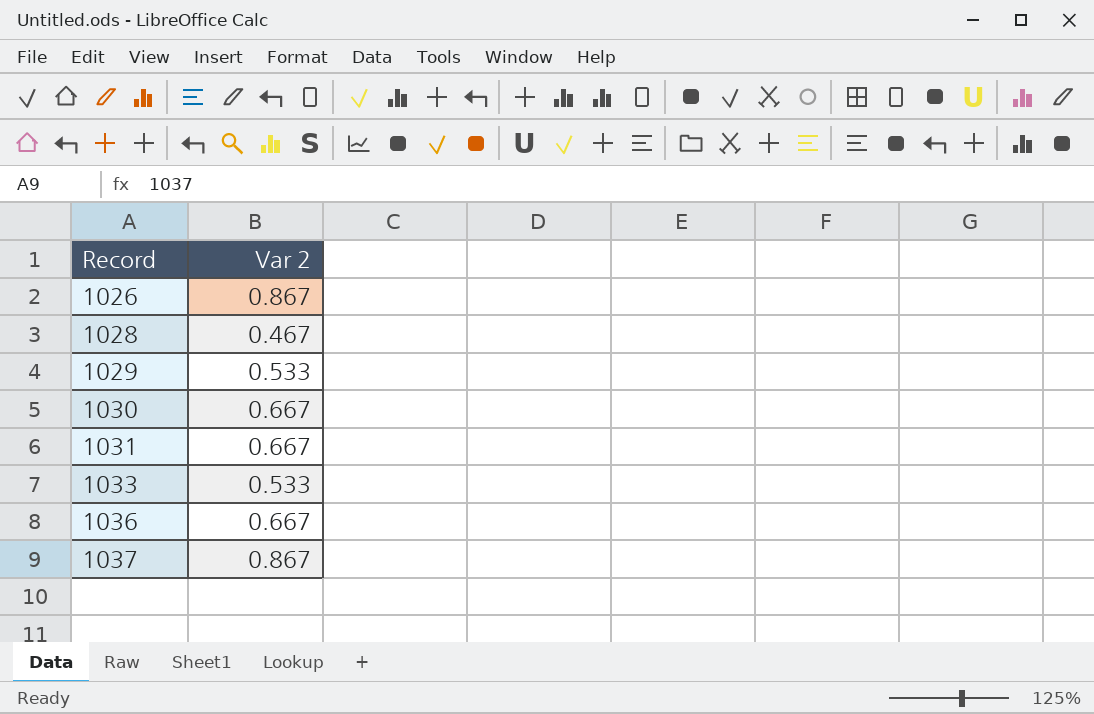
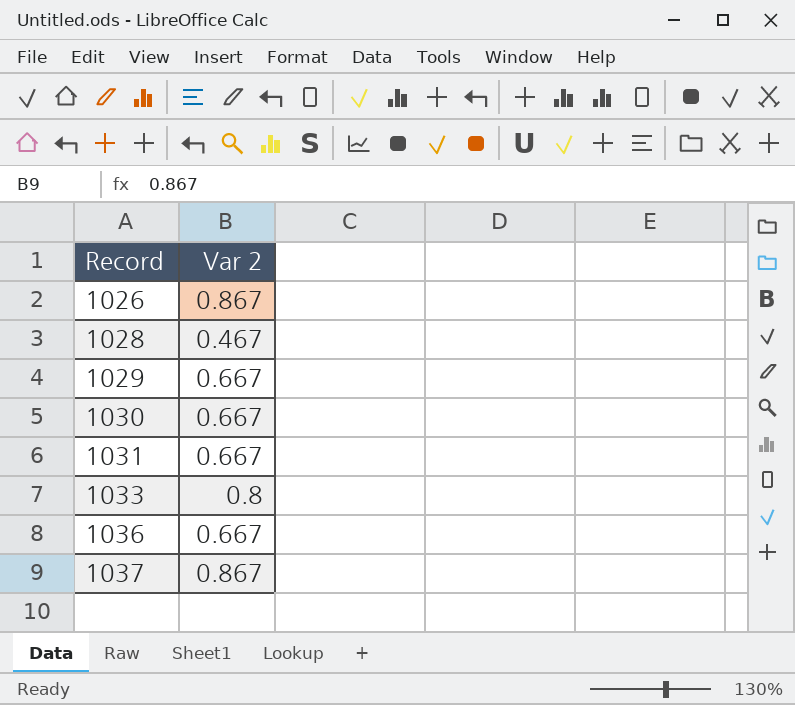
1029 | Var 2: 0.533 -> 0.667
1033 | Var 2: 0.533 -> 0.8

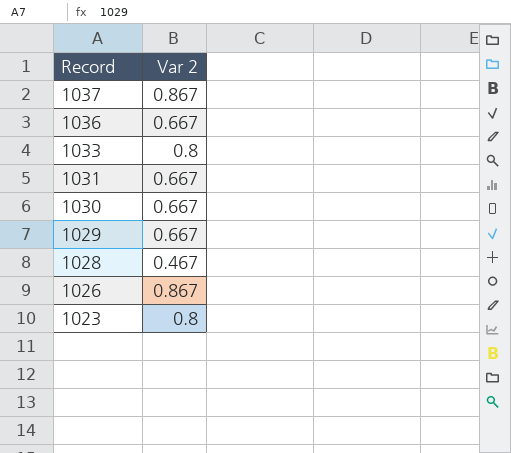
row order: Record ascending -> Record descending
row 1023: none -> 0.8

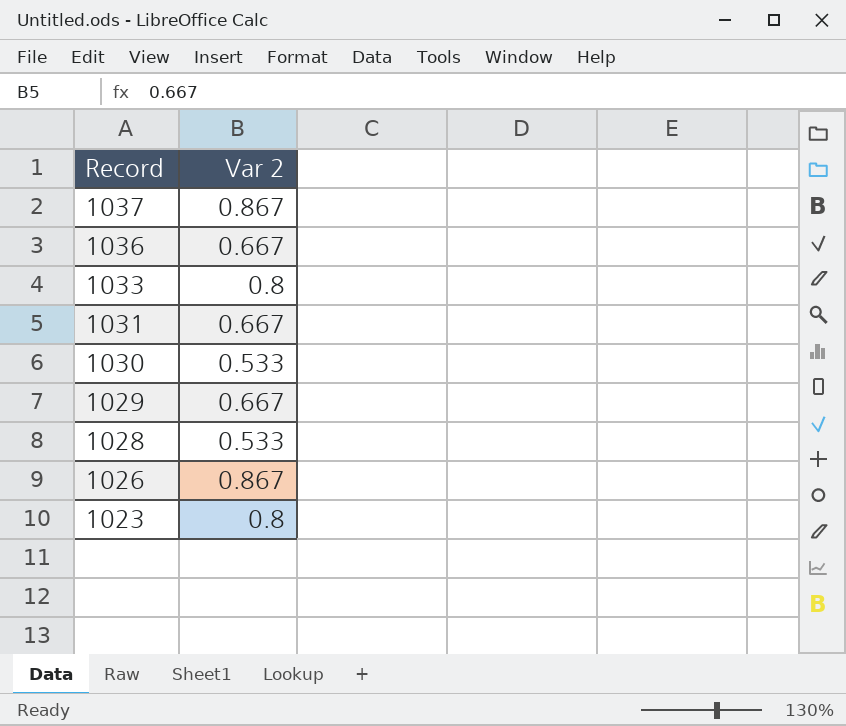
1030 | Var 2: 0.667 -> 0.533
1028 | Var 2: 0.467 -> 0.533

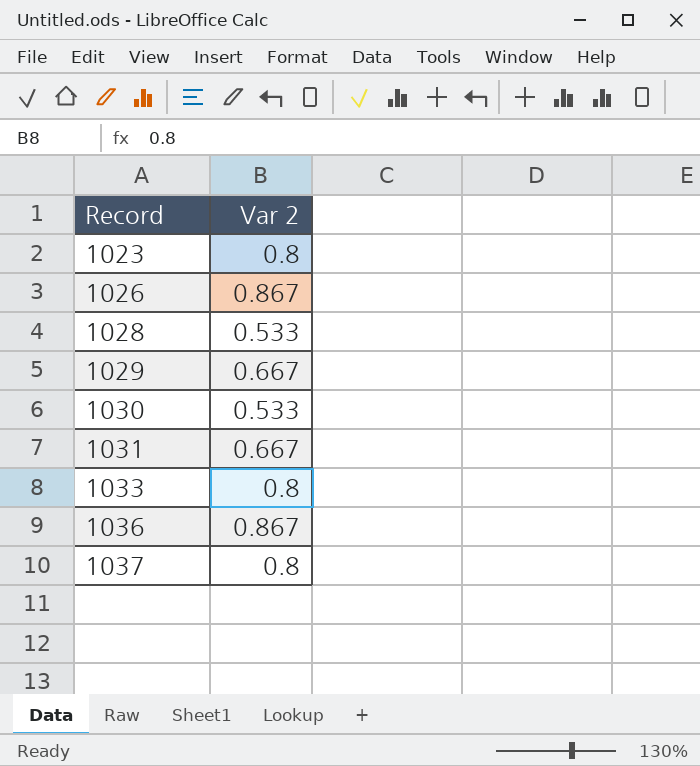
row order: Record descending -> Record ascending
1036 | Var 2: 0.667 -> 0.867
1037 | Var 2: 0.867 -> 0.8

